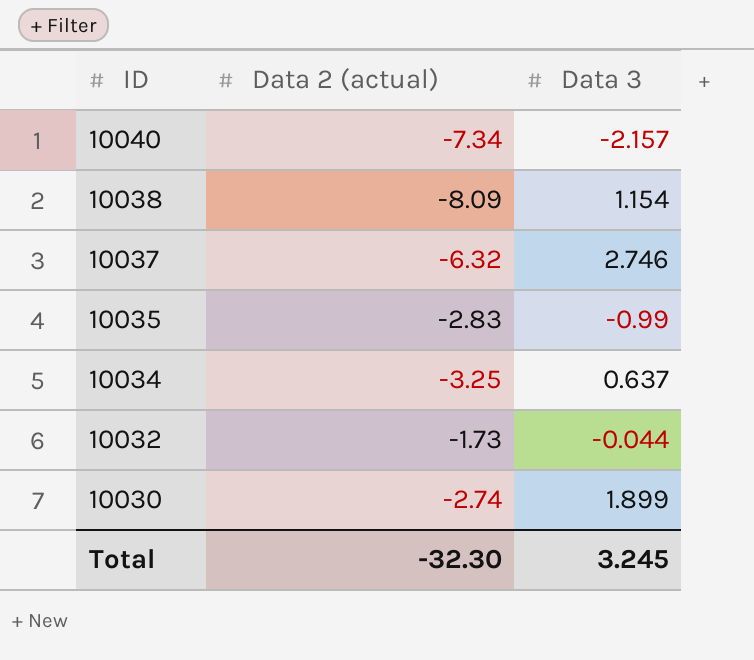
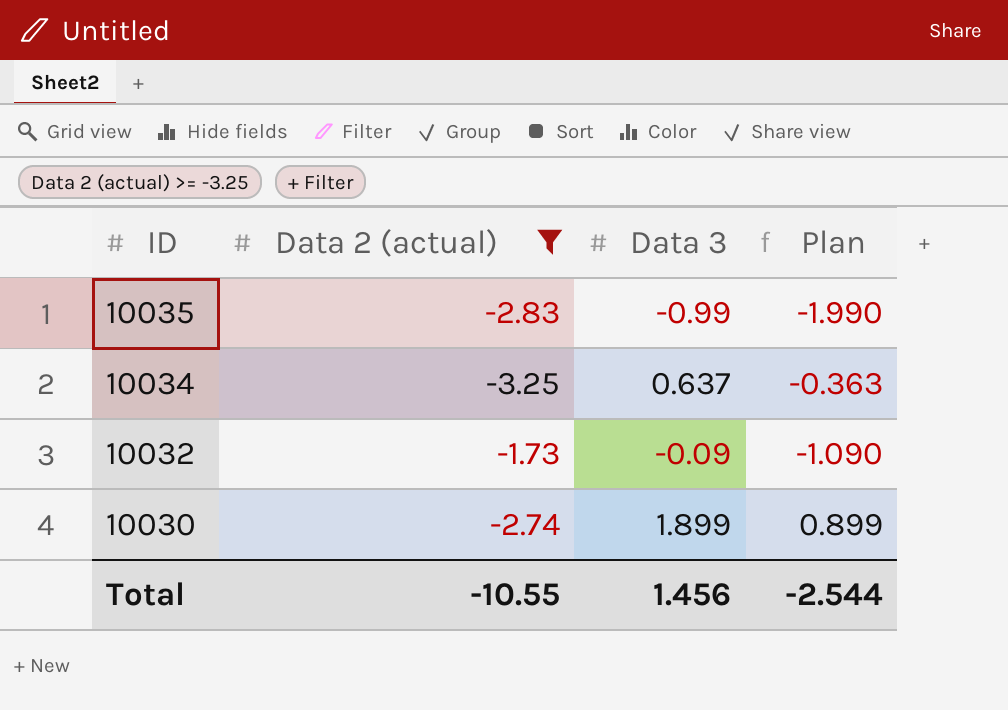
filter: none -> Data 2 (actual) >= -3.25
column Plan | formula: none -> [Data 3] - 1
10032 | Data 3: -0.044 -> -0.09
Total | Data 2 (actual): -32.30 -> -10.55
Total | Data 3: 3.245 -> 1.456

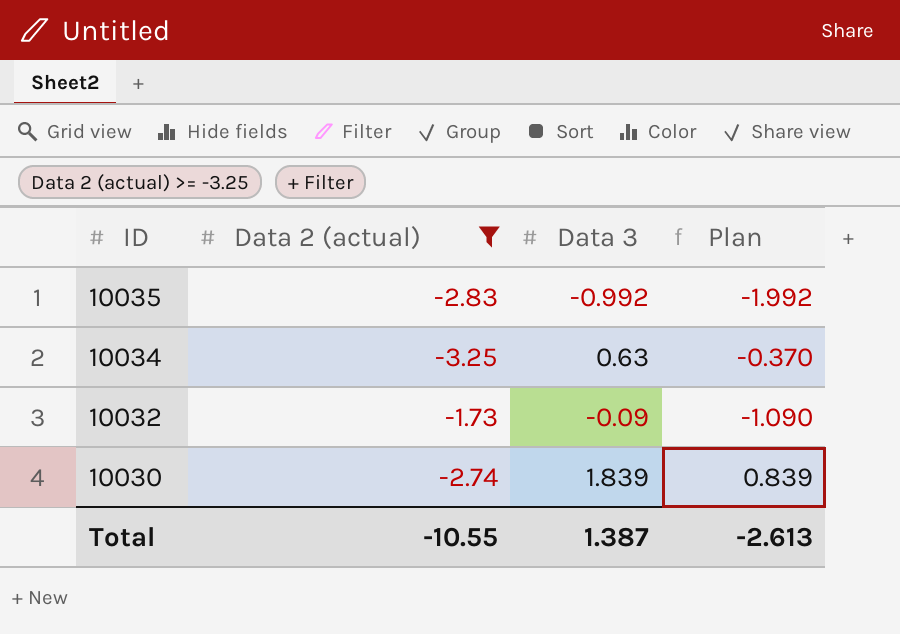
10035 | Data 3: -0.99 -> -0.992
10035 | Plan: -1.990 -> -1.992
10034 | Data 3: 0.637 -> 0.63
10034 | Plan: -0.363 -> -0.370
10030 | Data 3: 1.899 -> 1.839
10030 | Plan: 0.899 -> 0.839
Total | Data 3: 1.456 -> 1.387
Total | Plan: -2.544 -> -2.613

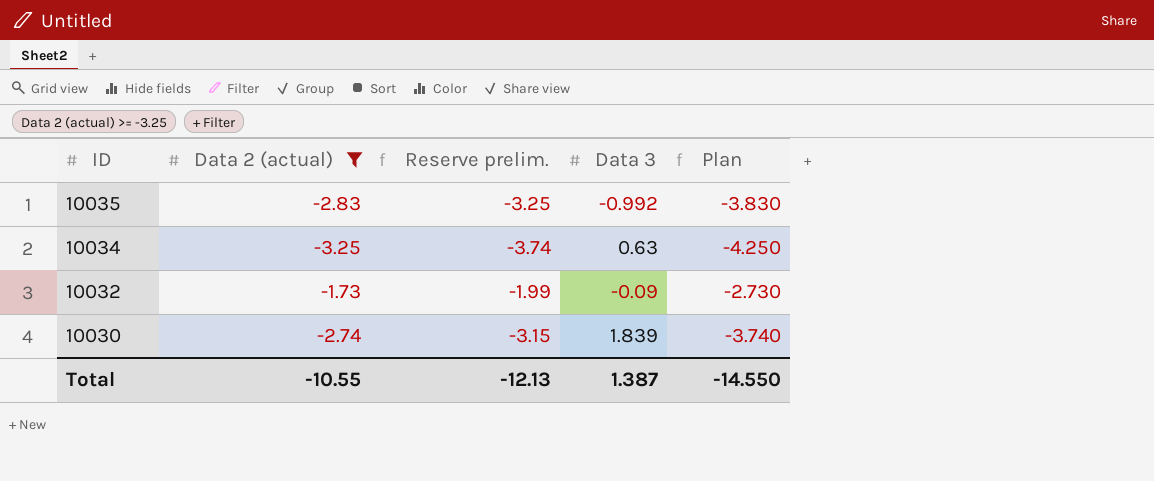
column Reserve prelim. | formula: none -> [Data 2 (actual)] * 1.15
column Plan | formula: [Data 3] - 1 -> [Data 2 (actual)] - 1
Total | Plan: -2.613 -> -14.550

